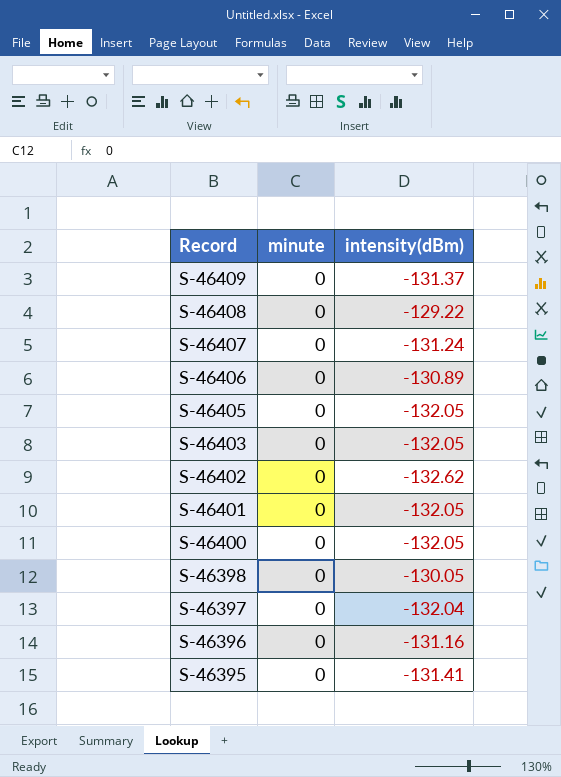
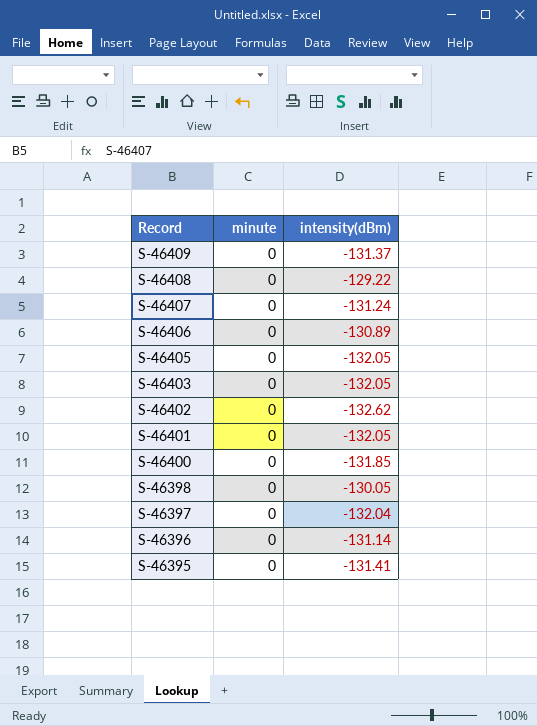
S-46400 | intensity(dBm): -132.05 -> -131.85
S-46396 | intensity(dBm): -131.16 -> -131.14

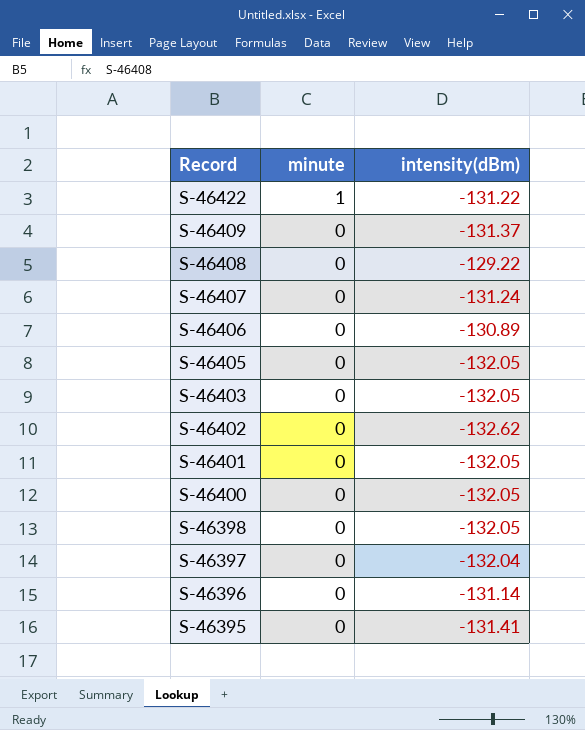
row S-46422: none -> 1 | -131.22
S-46400 | intensity(dBm): -131.85 -> -132.05
S-46398 | intensity(dBm): -130.05 -> -132.05

